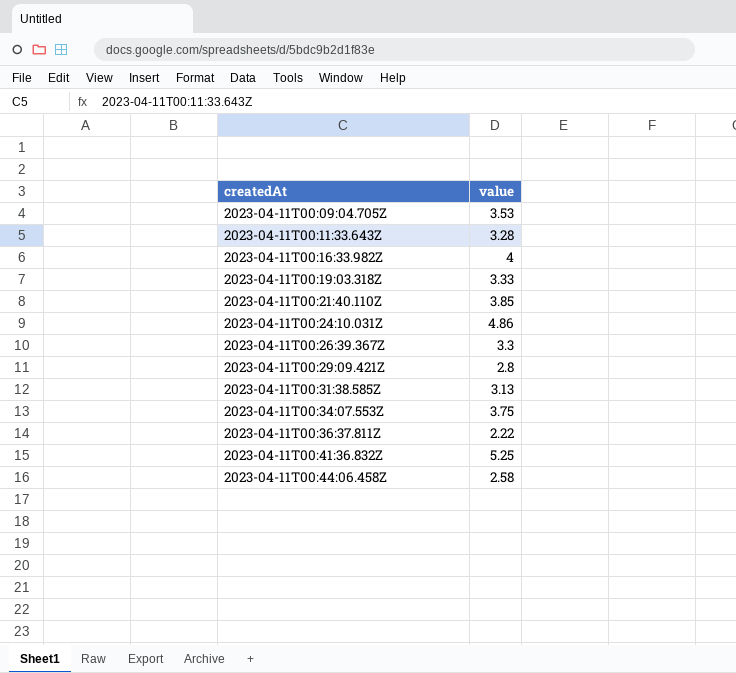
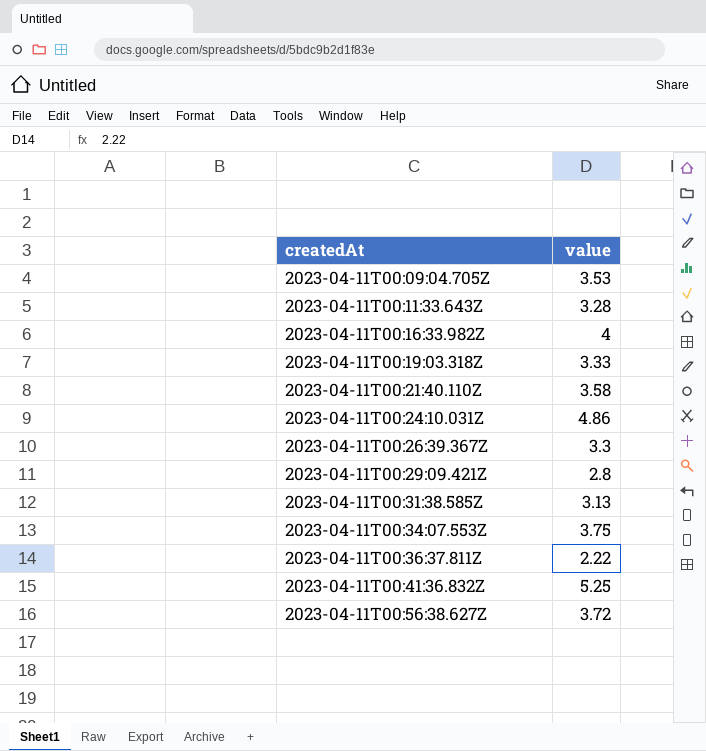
row 2023-04-11T00:44:06.458Z: 2.58 -> none
2023-04-11T00:21:40.110Z | value: 3.85 -> 3.58
row 2023-04-11T00:56:38.627Z: none -> 3.72

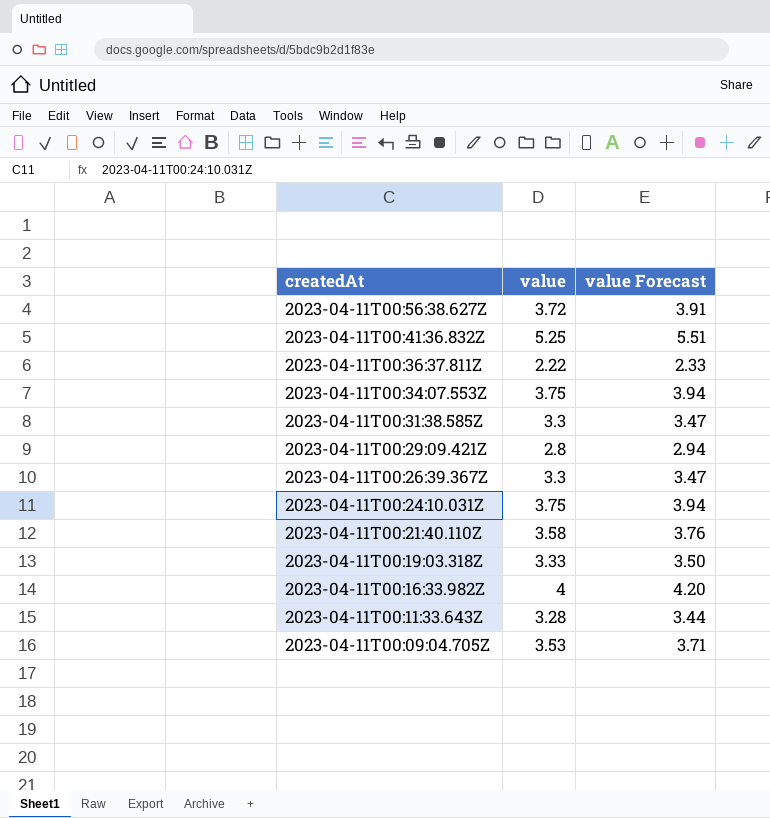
row order: createdAt ascending -> createdAt descending
column value Forecast | formula: none -> [value] * 1.05
2023-04-11T00:31:38.585Z | value: 3.13 -> 3.3
2023-04-11T00:24:10.031Z | value: 4.86 -> 3.75

